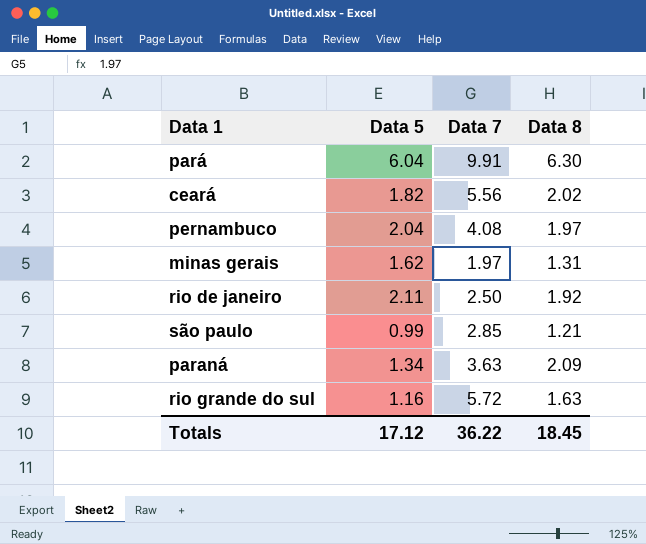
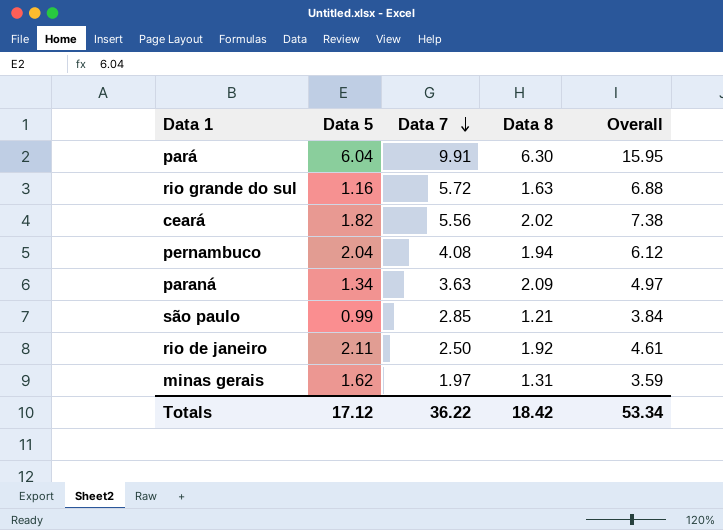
row order: none -> Data 7 descending
column Overall | formula: none -> [Data 5] + [Data 7]
pernambuco | Data 8: 1.97 -> 1.94
Totals | Data 8: 18.45 -> 18.42

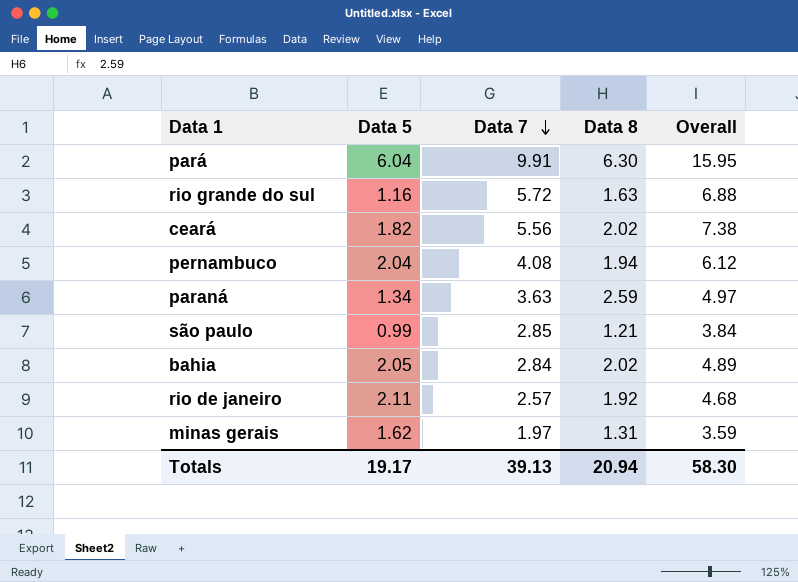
paraná | Data 8: 2.09 -> 2.59
row bahia: none -> 2.05 | 2.84 | 2.02 | 4.89
rio de janeiro | Data 7: 2.50 -> 2.57
rio de janeiro | Overall: 4.61 -> 4.68
Totals | Data 5: 17.12 -> 19.17
Totals | Data 7: 36.22 -> 39.13
Totals | Data 8: 18.42 -> 20.94
Totals | Overall: 53.34 -> 58.30

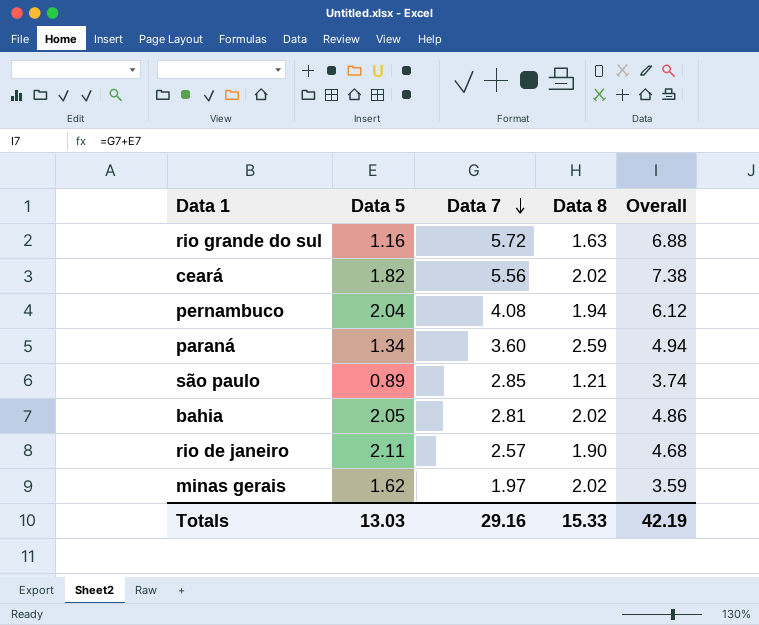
row pará: 6.04 | 9.91 | 6.30 | 15.95 -> none
paraná | Data 7: 3.63 -> 3.60
paraná | Overall: 4.97 -> 4.94
são paulo | Data 5: 0.99 -> 0.89
são paulo | Overall: 3.84 -> 3.74
bahia | Data 7: 2.84 -> 2.81
bahia | Overall: 4.89 -> 4.86
rio de janeiro | Data 8: 1.92 -> 1.90
minas gerais | Data 8: 1.31 -> 2.02
Totals | Data 5: 19.17 -> 13.03
Totals | Data 7: 39.13 -> 29.16
Totals | Data 8: 20.94 -> 15.33
Totals | Overall: 58.30 -> 42.19

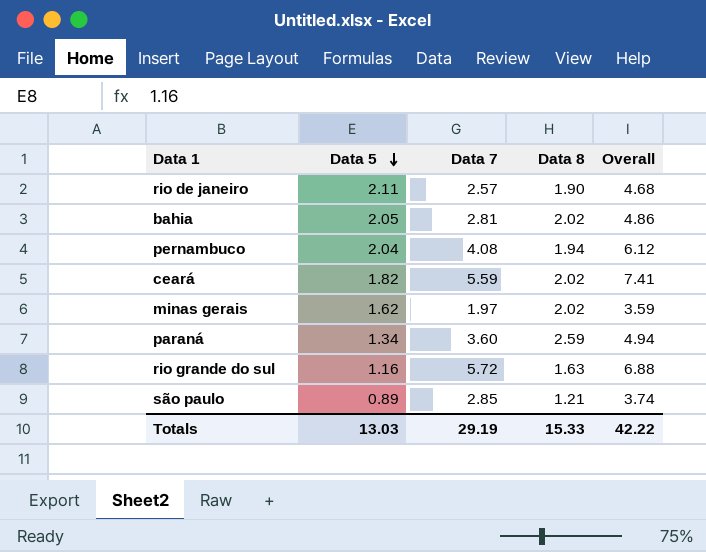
row order: Data 7 descending -> Data 5 descending
ceará | Data 7: 5.56 -> 5.59
ceará | Overall: 7.38 -> 7.41
Totals | Data 7: 29.16 -> 29.19
Totals | Overall: 42.19 -> 42.22

